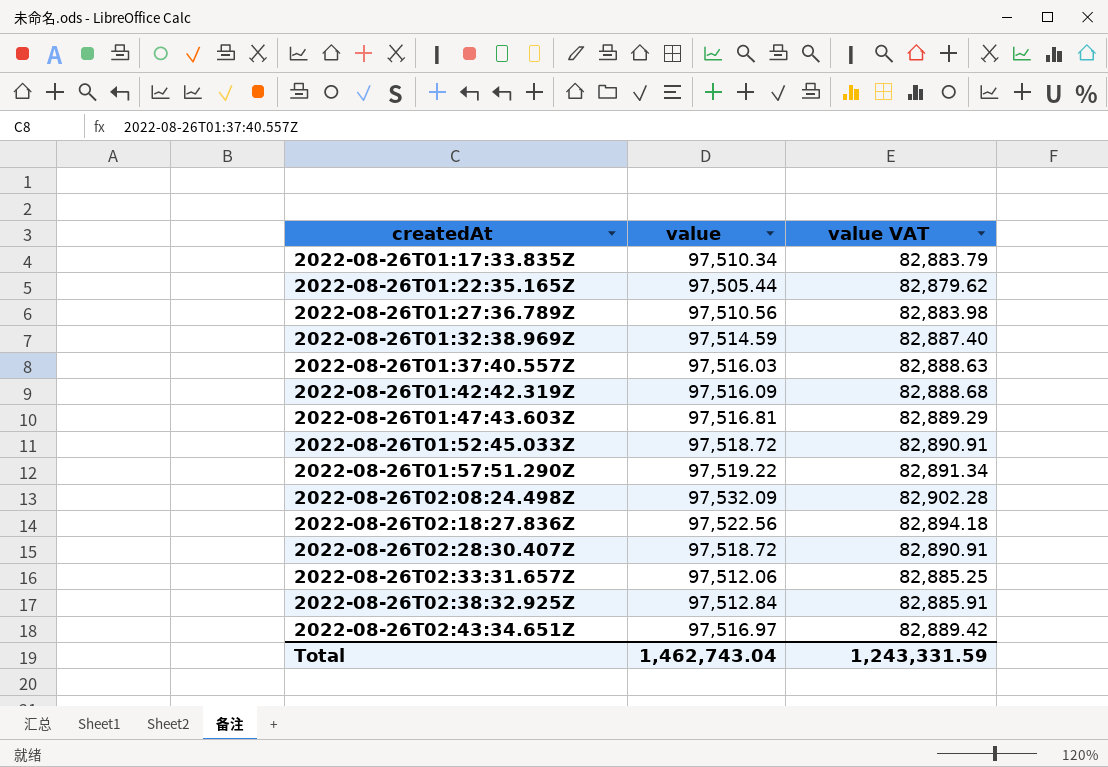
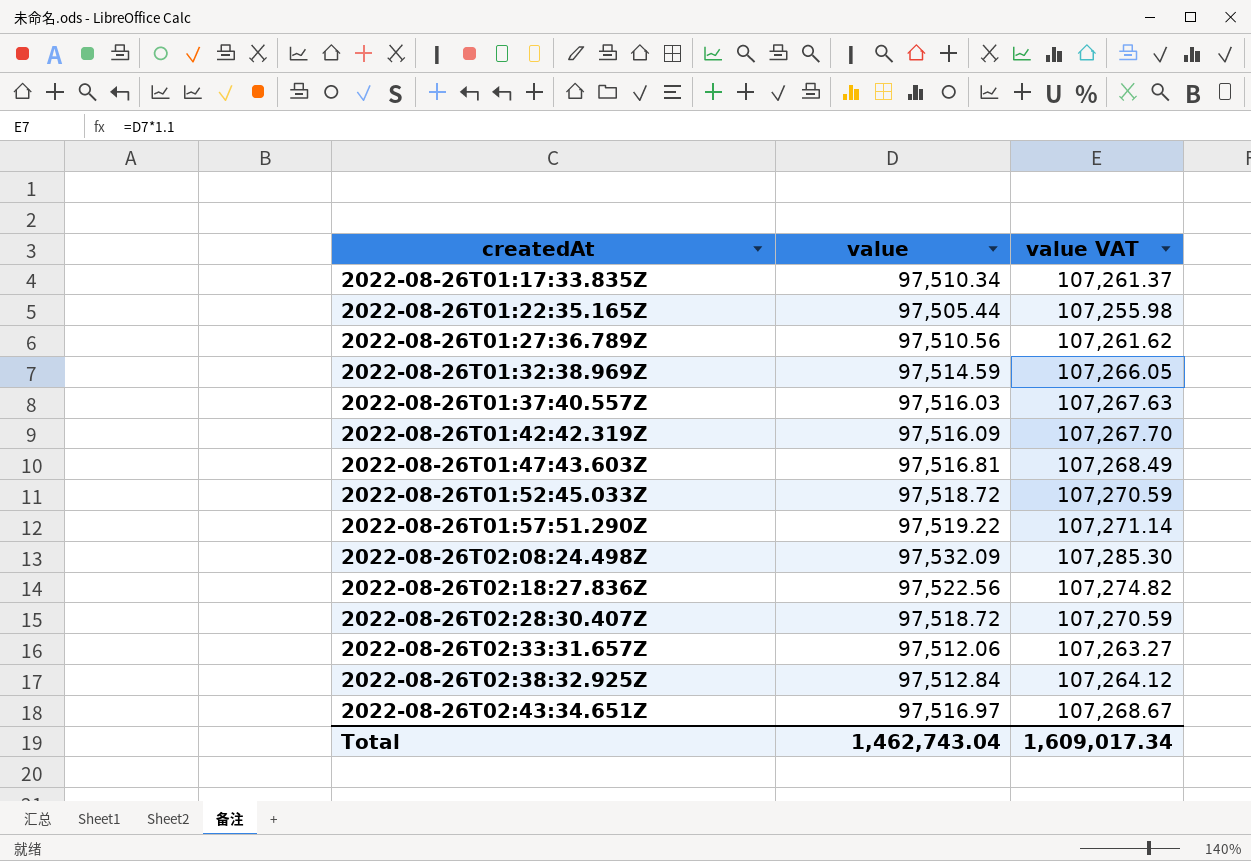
column value VAT | formula: [value] * 0.85 -> [value] * 1.1
Total | value VAT: 1,243,331.59 -> 1,609,017.34

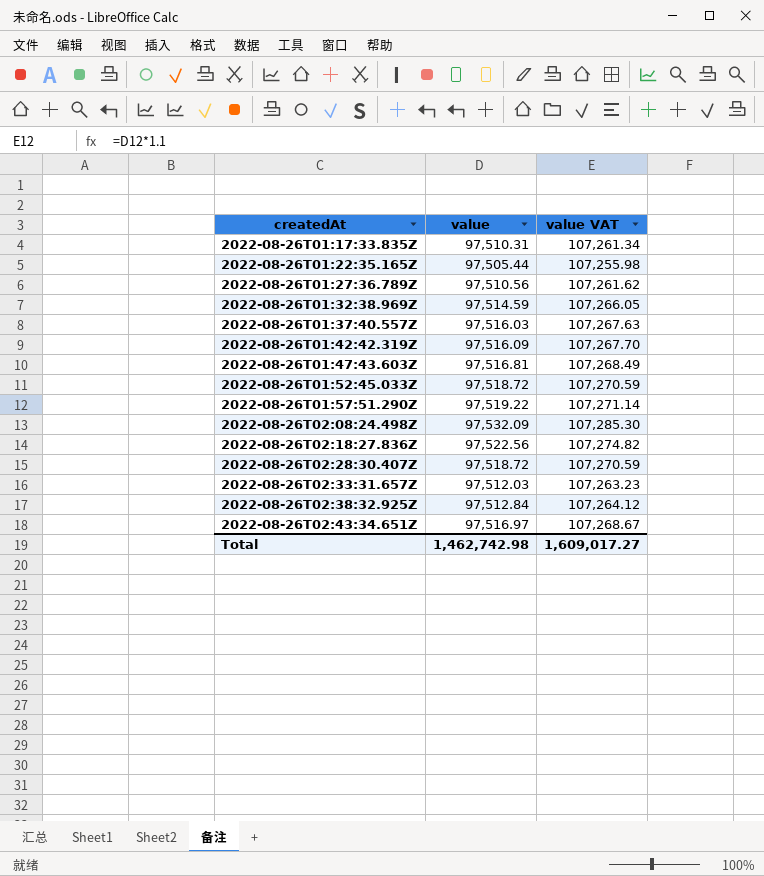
2022-08-26T01:17:33.835Z | value: 97,510.34 -> 97,510.31
2022-08-26T01:17:33.835Z | value VAT: 107,261.37 -> 107,261.34
2022-08-26T02:33:31.657Z | value: 97,512.06 -> 97,512.03
2022-08-26T02:33:31.657Z | value VAT: 107,263.27 -> 107,263.23
Total | value: 1,462,743.04 -> 1,462,742.98
Total | value VAT: 1,609,017.34 -> 1,609,017.27

